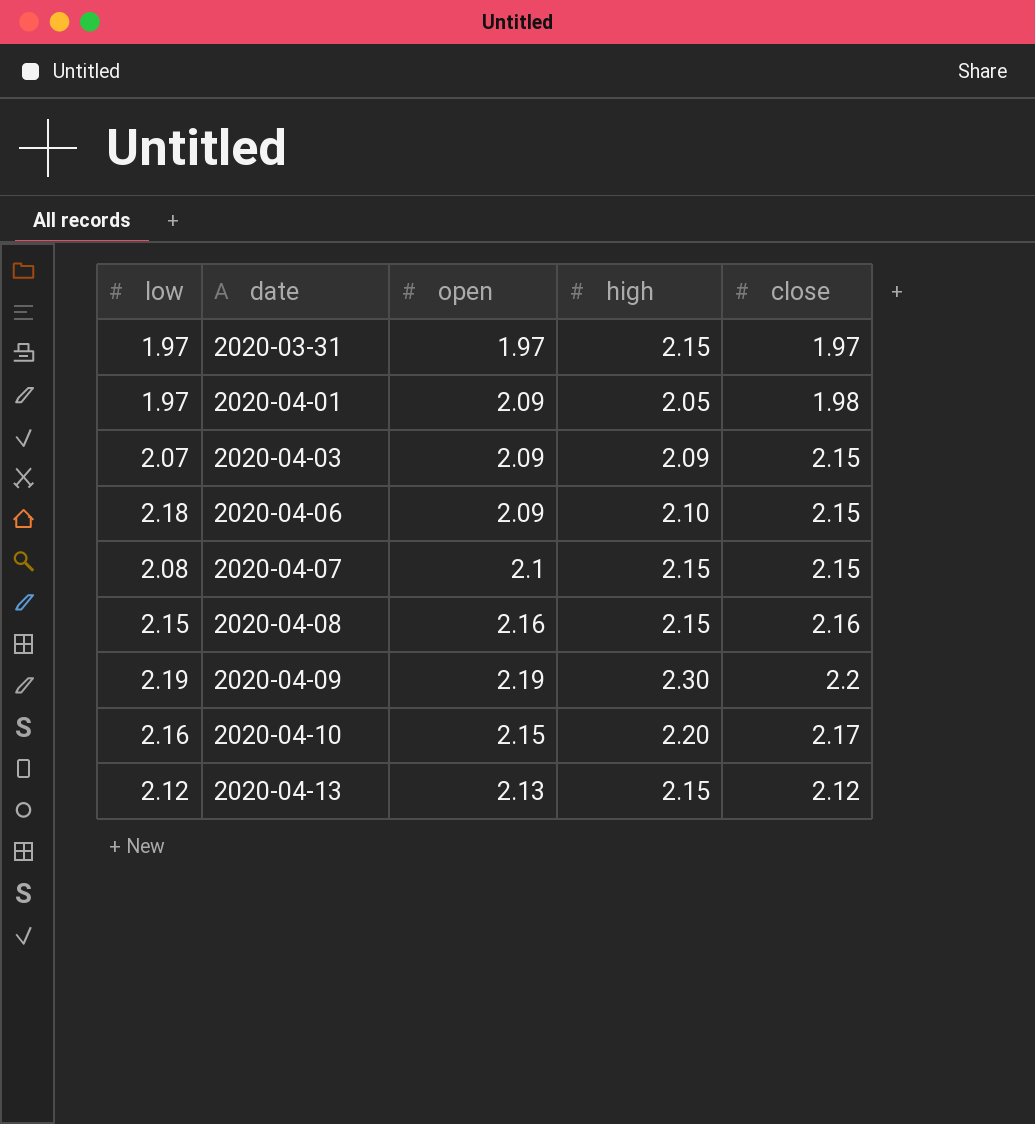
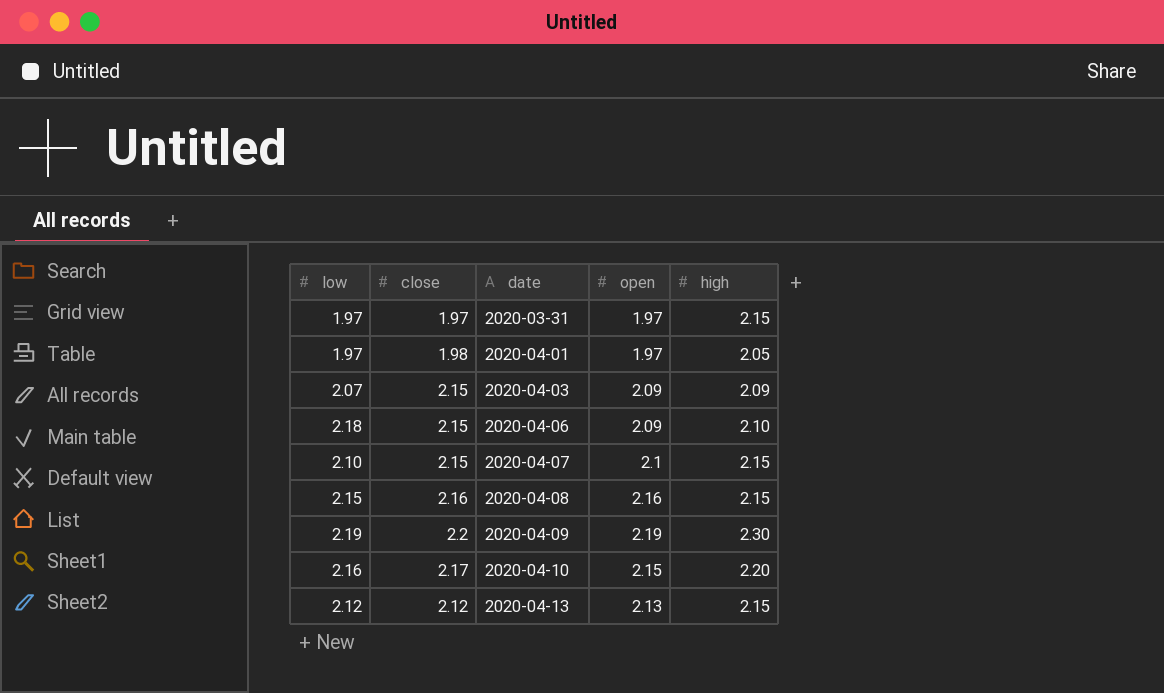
column close | position: 5 -> 2
2020-04-01 | open: 2.09 -> 1.97
2020-04-07 | low: 2.08 -> 2.10

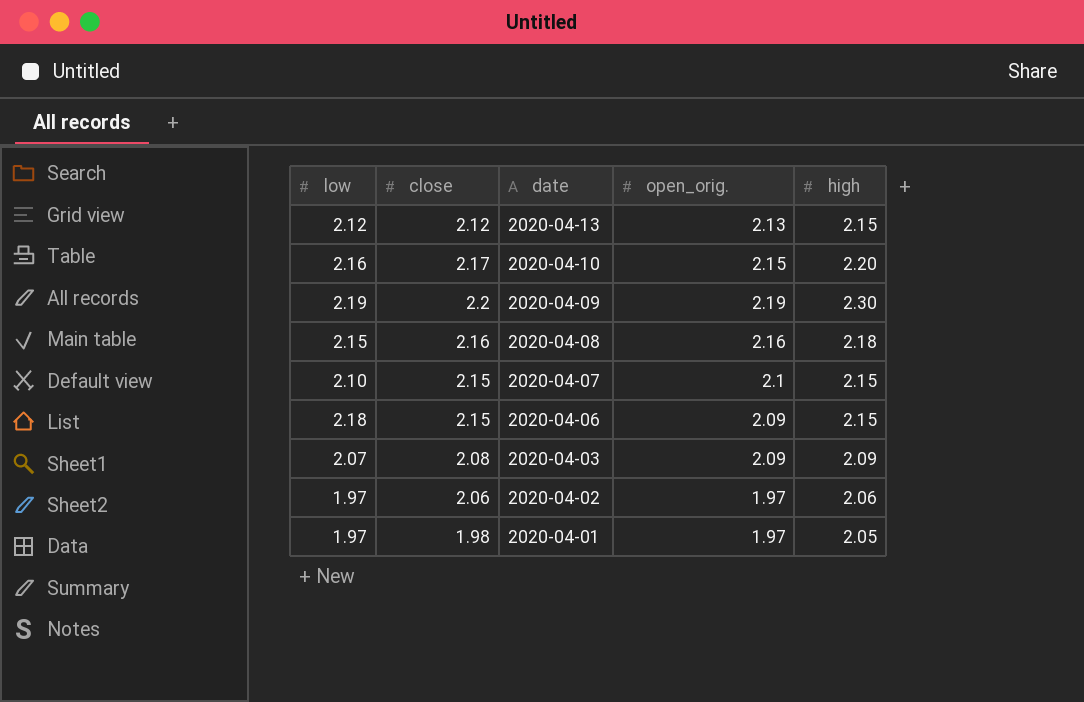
row order: date ascending -> date descending
column name: open -> open_orig.
row 2020-03-31: 1.97 | 1.97 | 1.97 | 2.15 -> none
2020-04-08 | high: 2.15 -> 2.18
2020-04-06 | high: 2.10 -> 2.15
2020-04-03 | close: 2.15 -> 2.08
row 2020-04-02: none -> 1.97 | 2.06 | 1.97 | 2.06

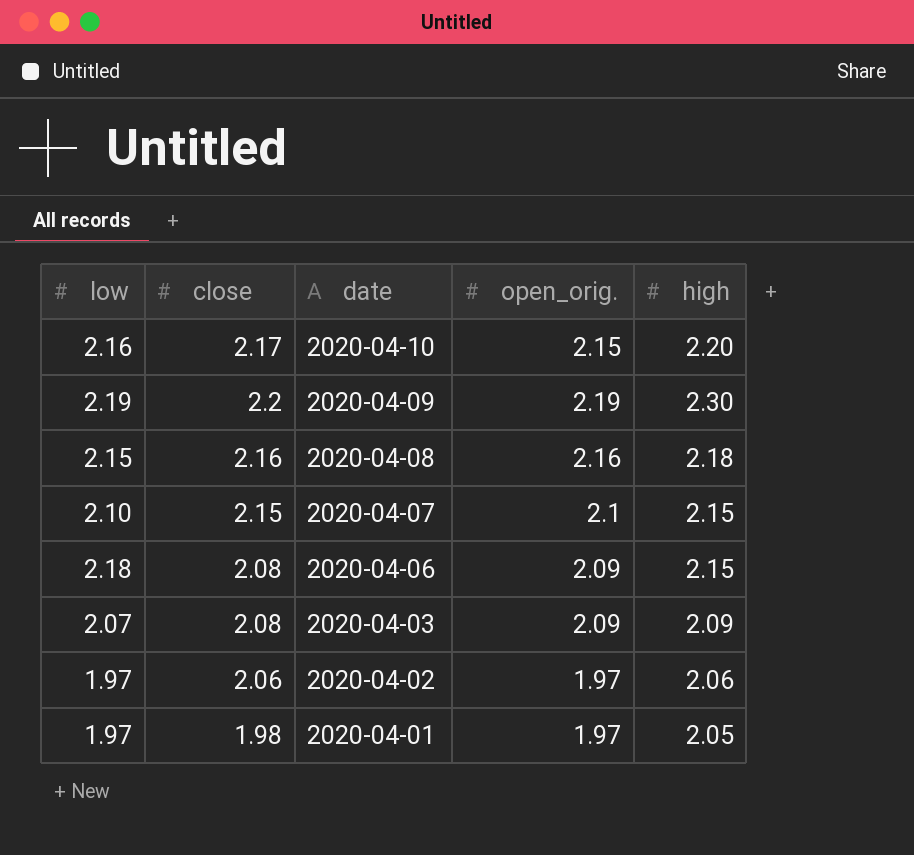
row 2020-04-13: 2.12 | 2.12 | 2.13 | 2.15 -> none
2020-04-06 | close: 2.15 -> 2.08

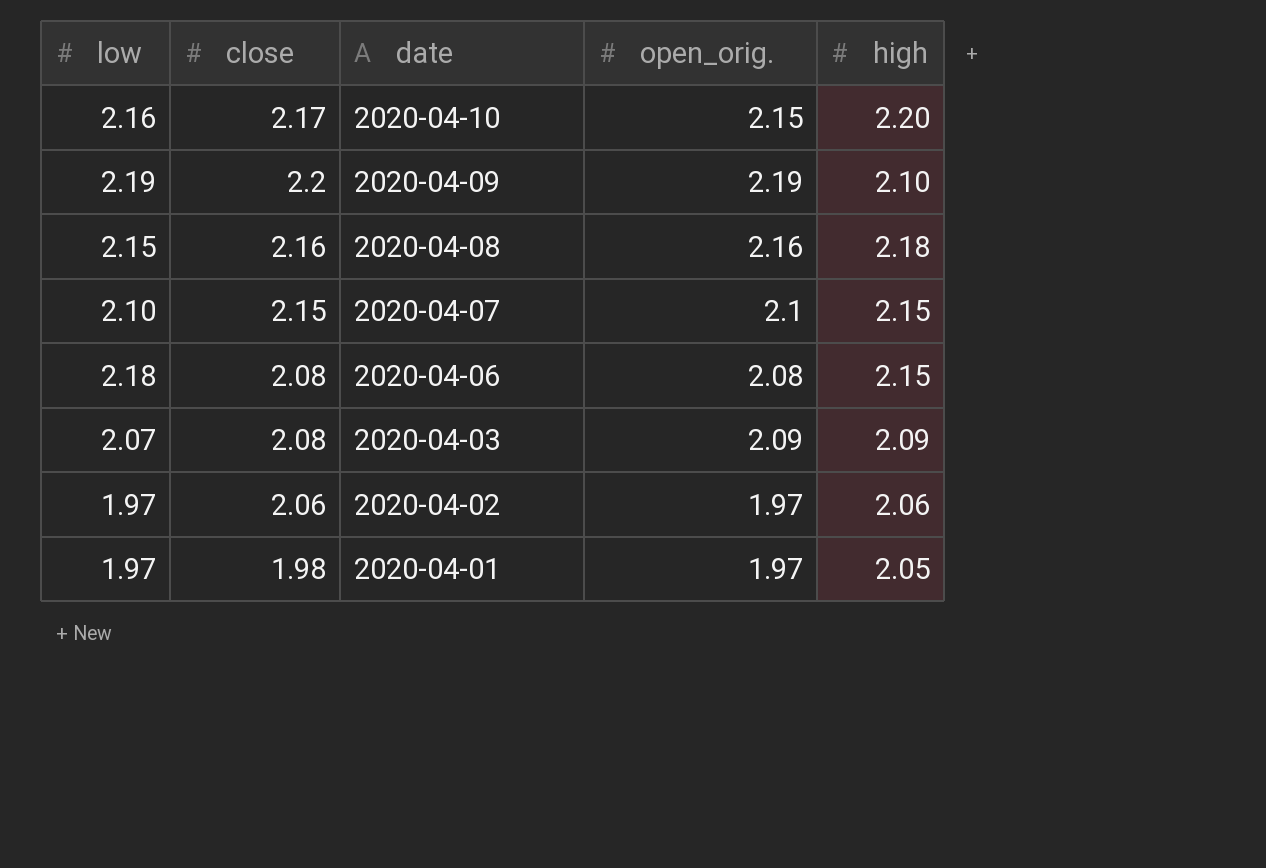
2020-04-09 | high: 2.30 -> 2.10
2020-04-06 | open_orig.: 2.09 -> 2.08

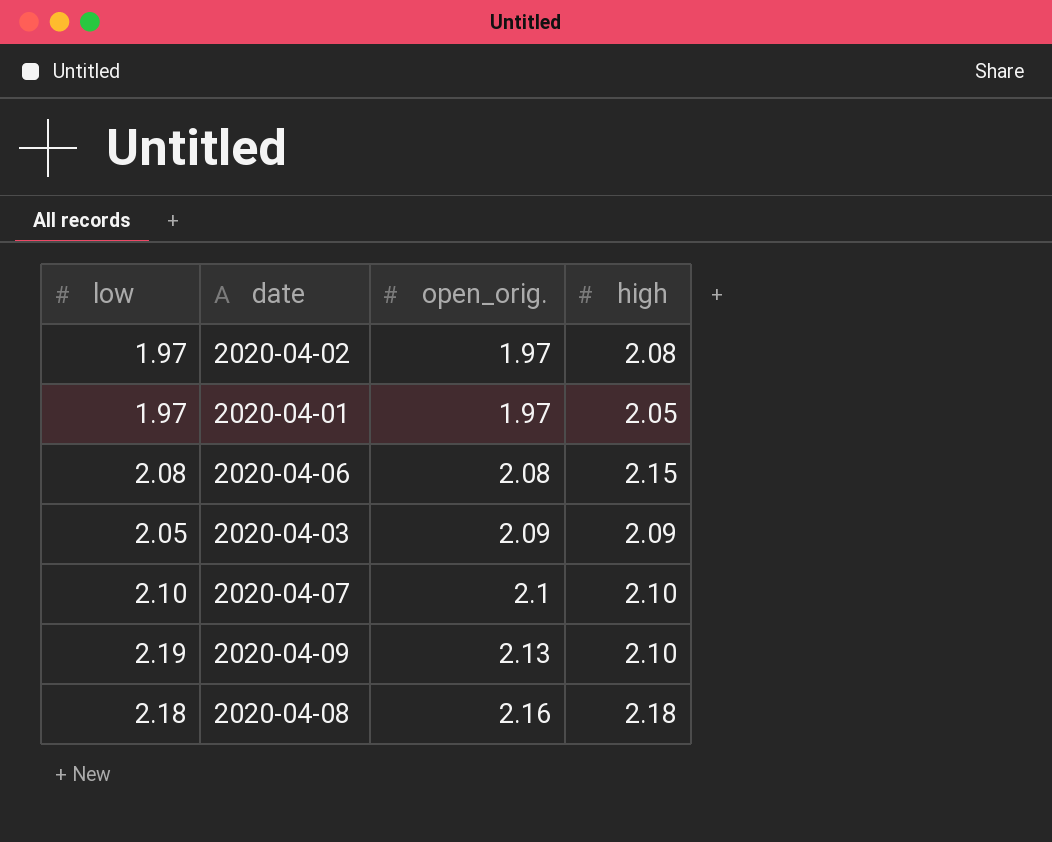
row order: date descending -> open_orig. ascending
column close | position: 2 -> none
row 2020-04-10: 2.16 | 2.17 | 2.15 | 2.20 -> none
2020-04-02 | high: 2.06 -> 2.08
2020-04-06 | low: 2.18 -> 2.08
2020-04-03 | low: 2.07 -> 2.05
2020-04-07 | high: 2.15 -> 2.10
2020-04-09 | open_orig.: 2.19 -> 2.13
2020-04-08 | low: 2.15 -> 2.18

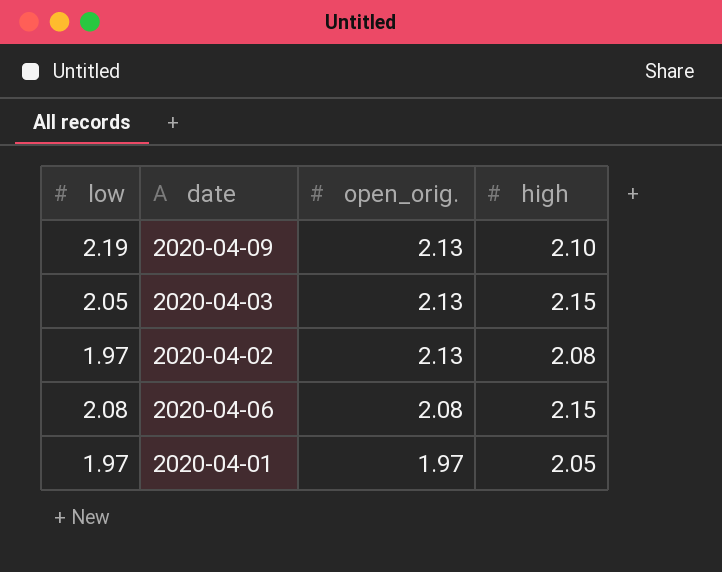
row order: open_orig. ascending -> open_orig. descending
row 2020-04-07: 2.10 | 2.1 | 2.10 -> none
row 2020-04-08: 2.18 | 2.16 | 2.18 -> none
2020-04-03 | open_orig.: 2.09 -> 2.13
2020-04-03 | high: 2.09 -> 2.15
2020-04-02 | open_orig.: 1.97 -> 2.13

